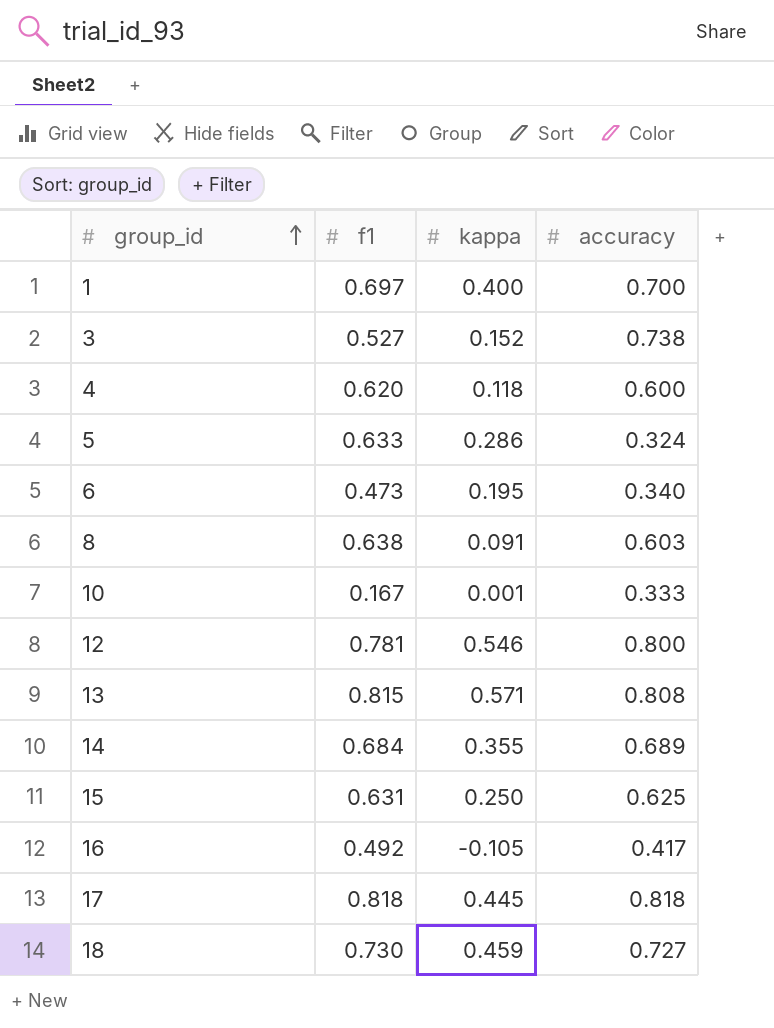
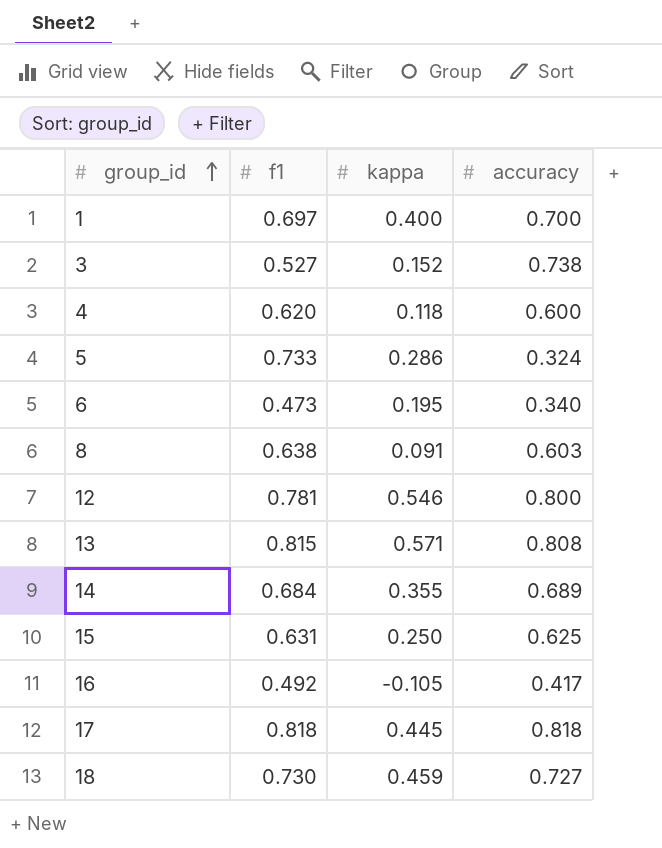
row 10: 0.167 | 0.001 | 0.333 -> none
5 | f1: 0.633 -> 0.733

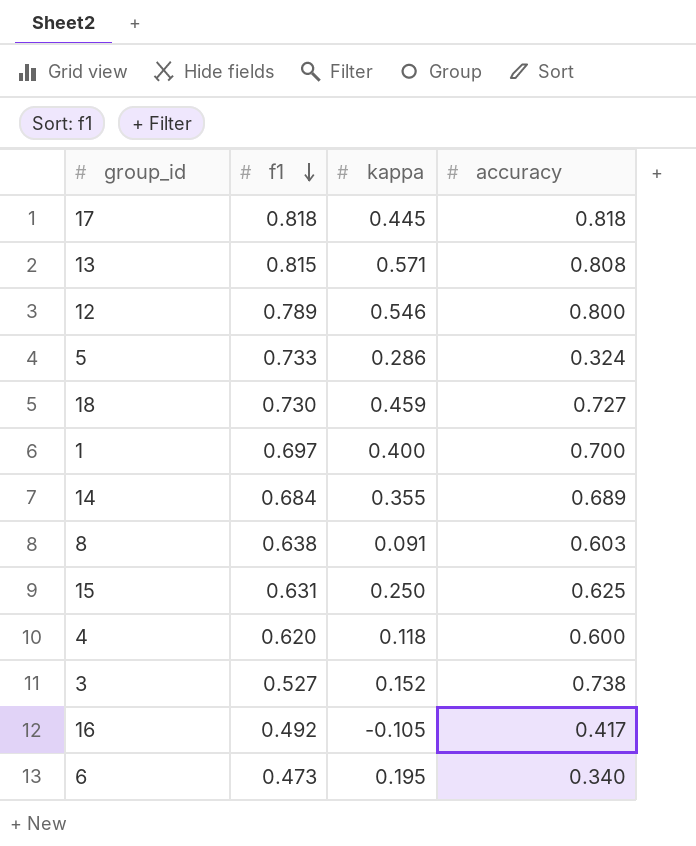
row order: group_id ascending -> f1 descending
12 | f1: 0.781 -> 0.789

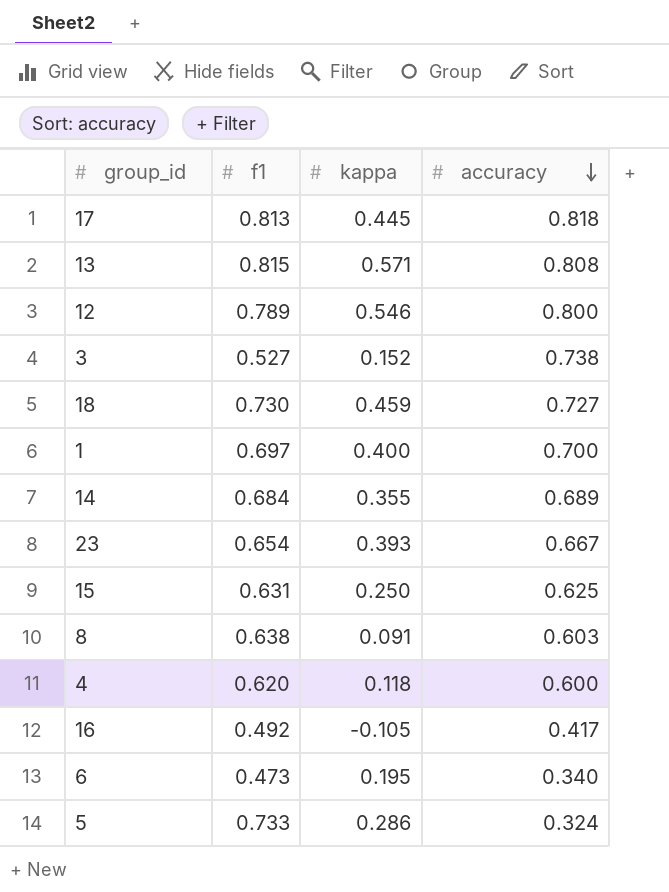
row order: f1 descending -> accuracy descending
17 | f1: 0.818 -> 0.813
row 23: none -> 0.654 | 0.393 | 0.667

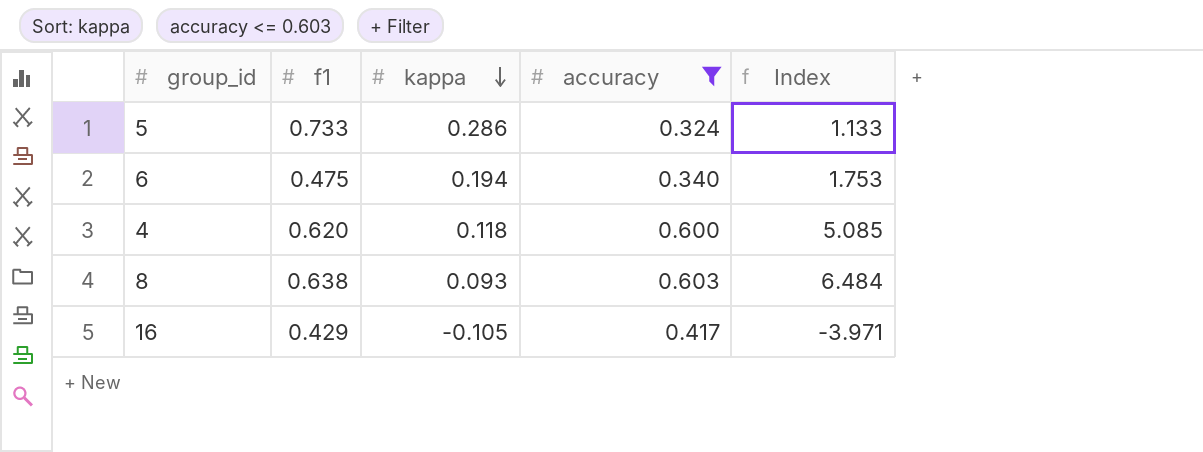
filter: none -> accuracy <= 0.603
row order: accuracy descending -> kappa descending
column Index | formula: none -> [accuracy] / [kappa]
6 | f1: 0.473 -> 0.475
6 | kappa: 0.195 -> 0.194
8 | kappa: 0.091 -> 0.093
16 | f1: 0.492 -> 0.429

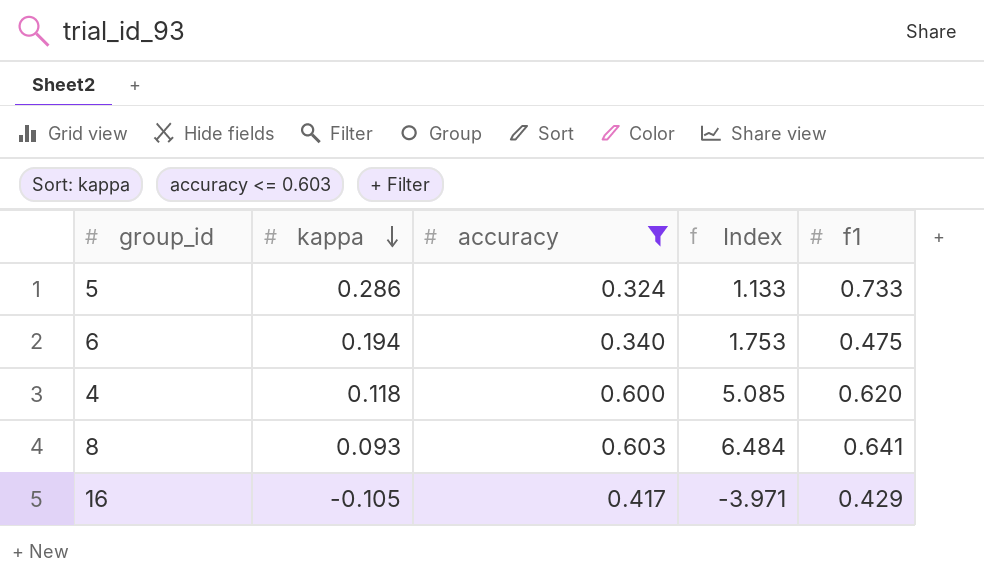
column f1 | position: 2 -> 5
8 | f1: 0.638 -> 0.641

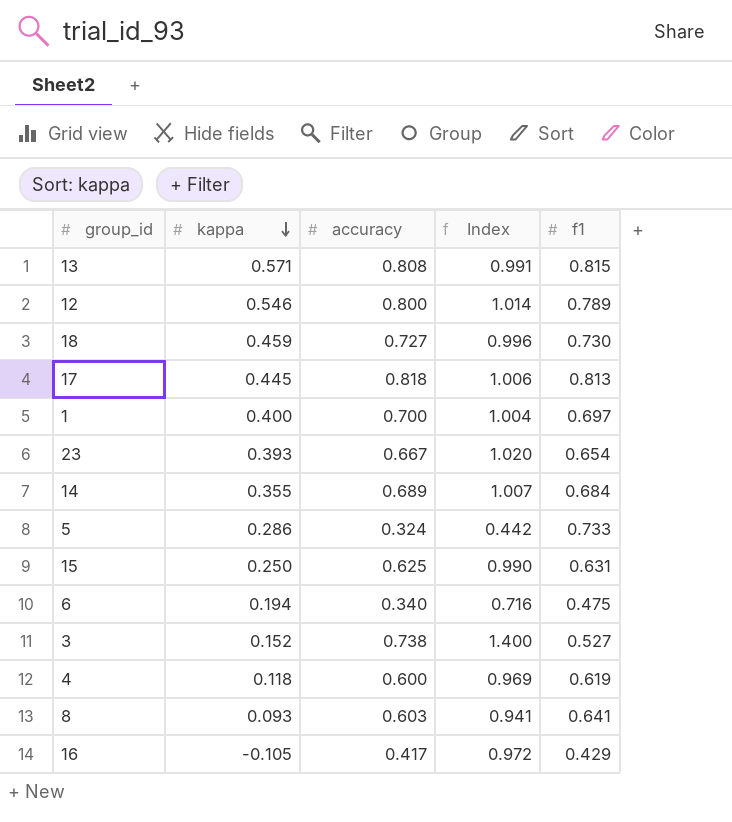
filter: accuracy <= 0.603 -> none
column Index | formula: [accuracy] / [kappa] -> [accuracy] / [f1]
4 | f1: 0.620 -> 0.619

